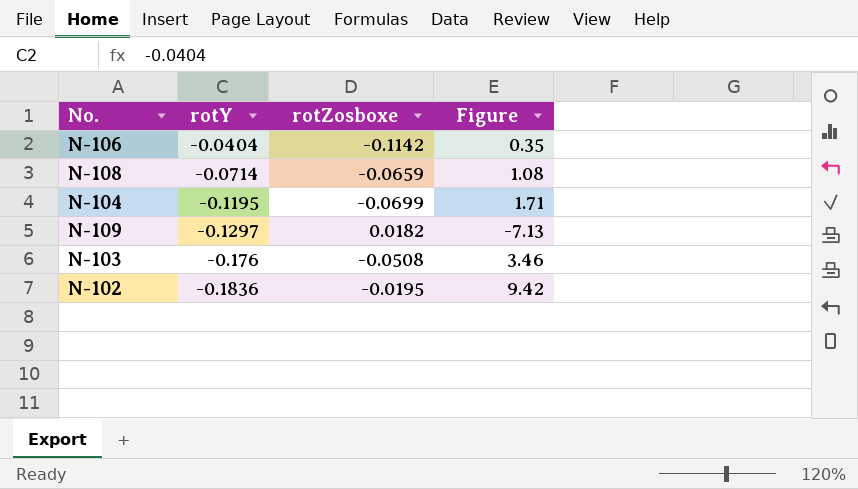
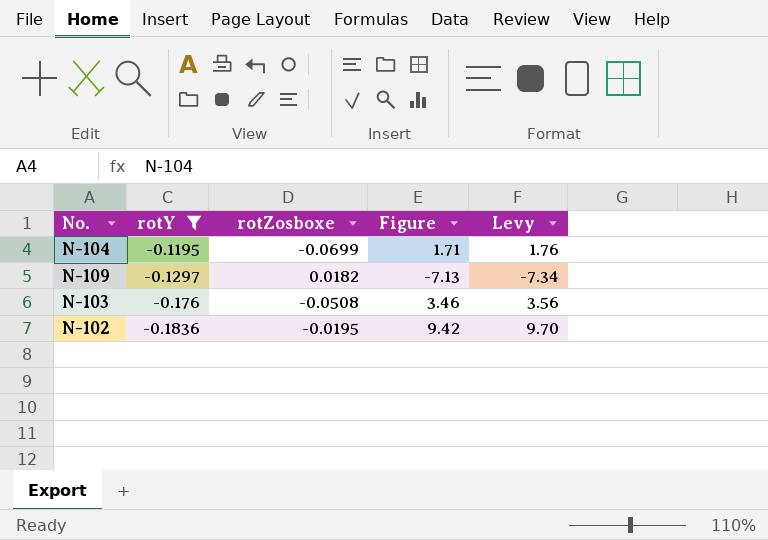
filter: none -> rotY <= -0.1195
column Levy | formula: none -> [Figure] * 1.03

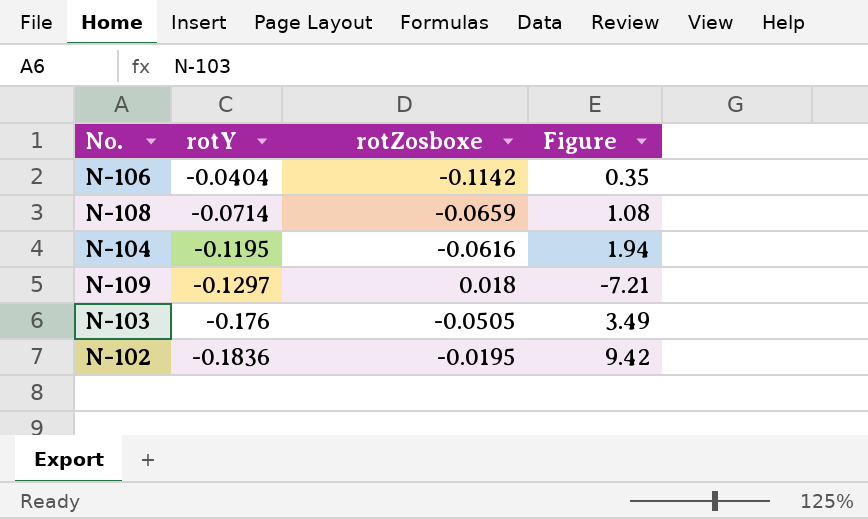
filter: rotY <= -0.1195 -> none
column Levy | formula: [Figure] * 1.03 -> none
N-104 | rotZosboxe: -0.0699 -> -0.0616
N-104 | Figure: 1.71 -> 1.94
N-109 | rotZosboxe: 0.0182 -> 0.018
N-109 | Figure: -7.13 -> -7.21
N-103 | rotZosboxe: -0.0508 -> -0.0505
N-103 | Figure: 3.46 -> 3.49

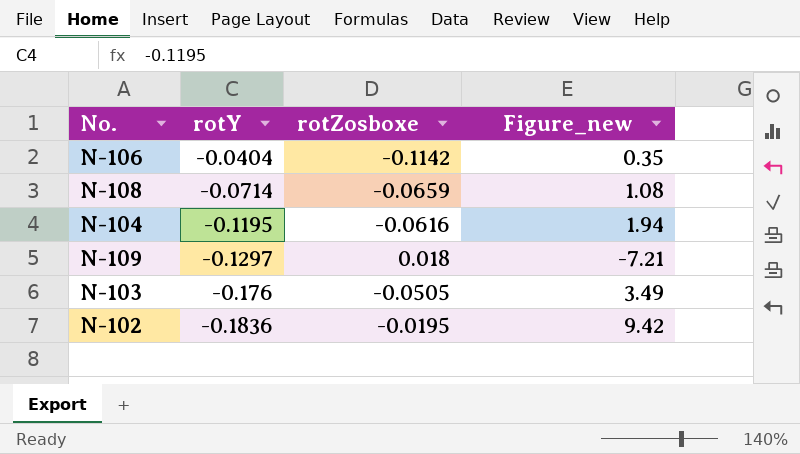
column name: Figure -> Figure_new

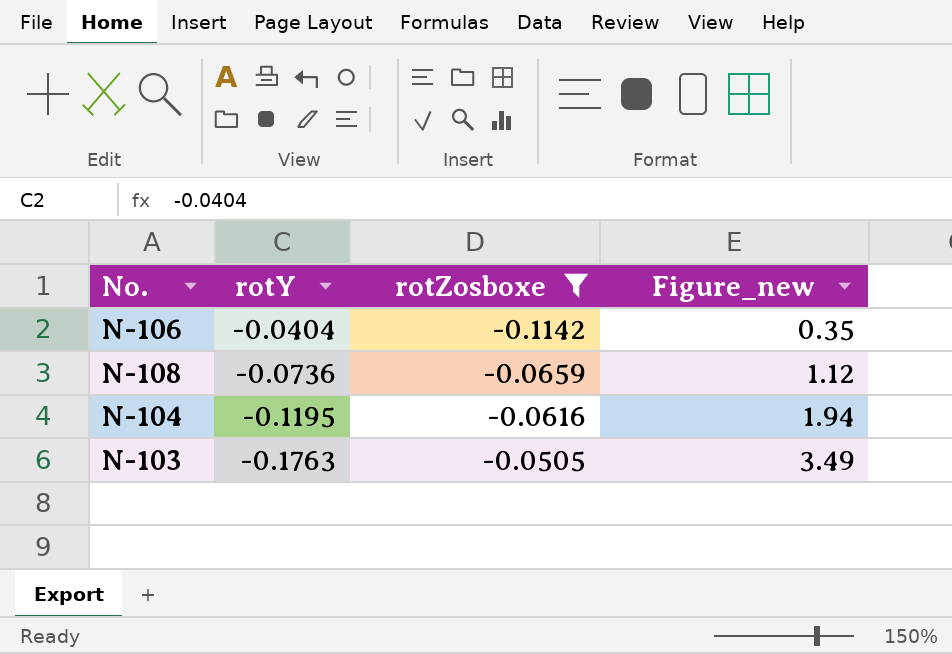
filter: none -> rotZosboxe <= -0.0505
N-108 | rotY: -0.0714 -> -0.0736
N-108 | Figure_new: 1.08 -> 1.12
N-103 | rotY: -0.176 -> -0.1763

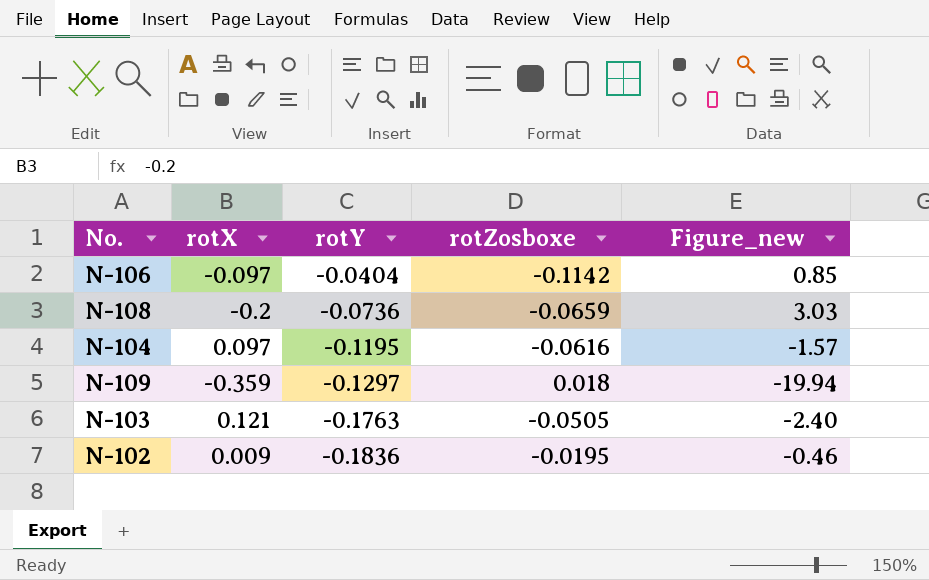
filter: rotZosboxe <= -0.0505 -> none
column rotX | position: none -> 2
column Figure_new | formula: [rotY] / [rotZosboxe] -> [rotX] / [rotZosboxe]

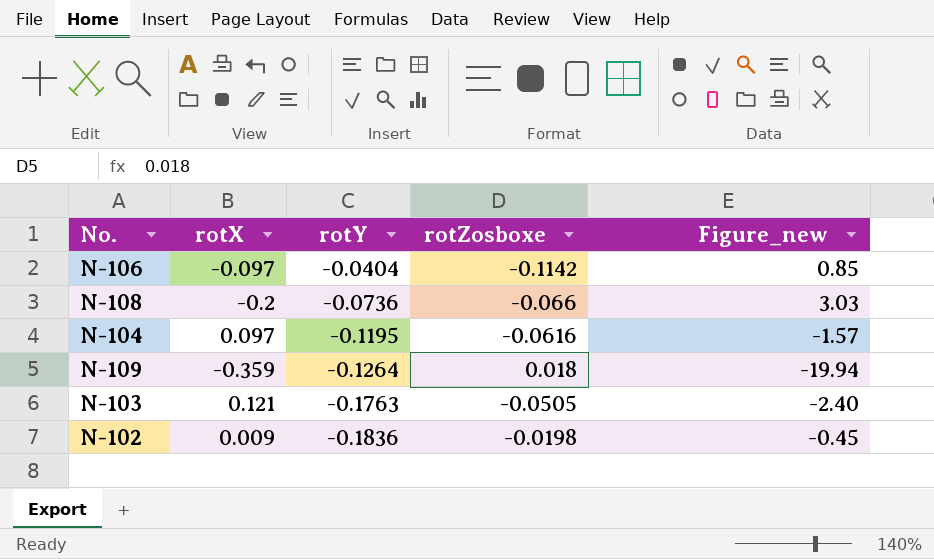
N-108 | rotZosboxe: -0.0659 -> -0.066
N-109 | rotY: -0.1297 -> -0.1264
N-102 | rotZosboxe: -0.0195 -> -0.0198
N-102 | Figure_new: -0.46 -> -0.45

